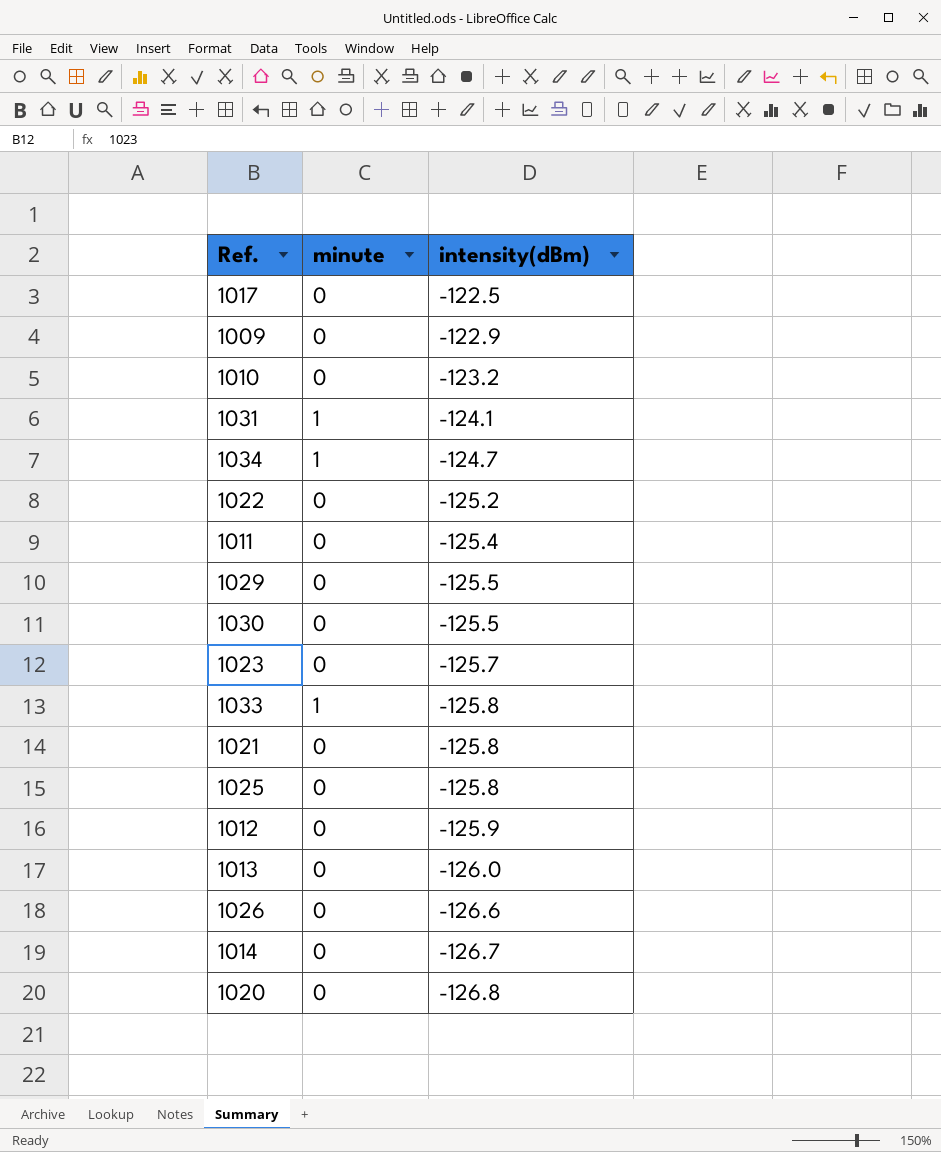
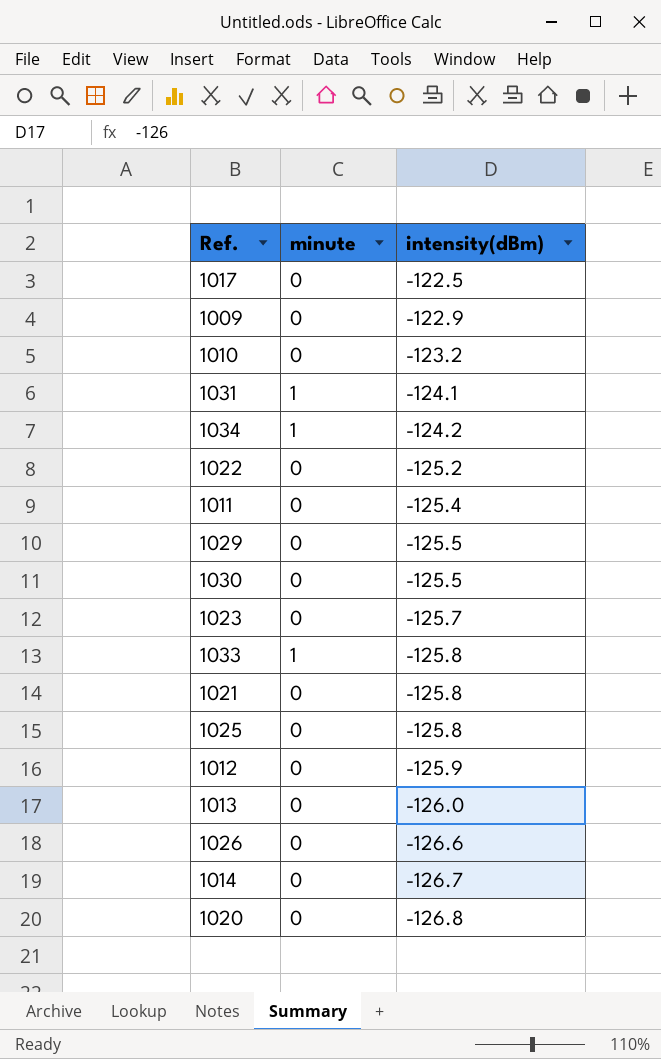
1034 | intensity(dBm): -124.7 -> -124.2

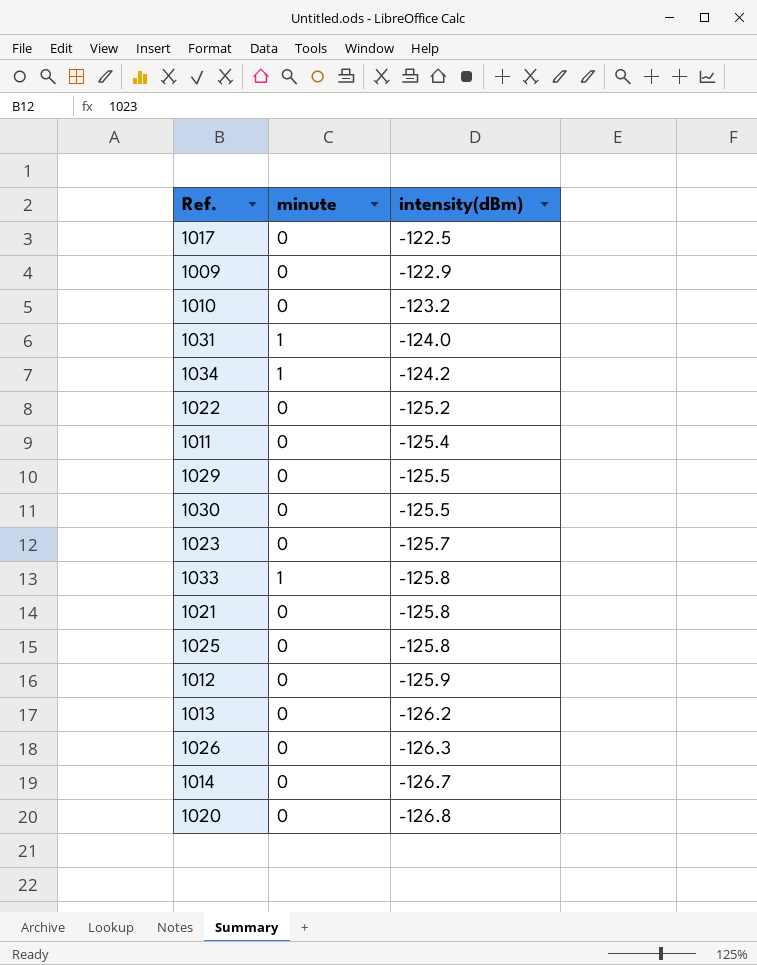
1031 | intensity(dBm): -124.1 -> -124.0
1013 | intensity(dBm): -126.0 -> -126.2
1026 | intensity(dBm): -126.6 -> -126.3

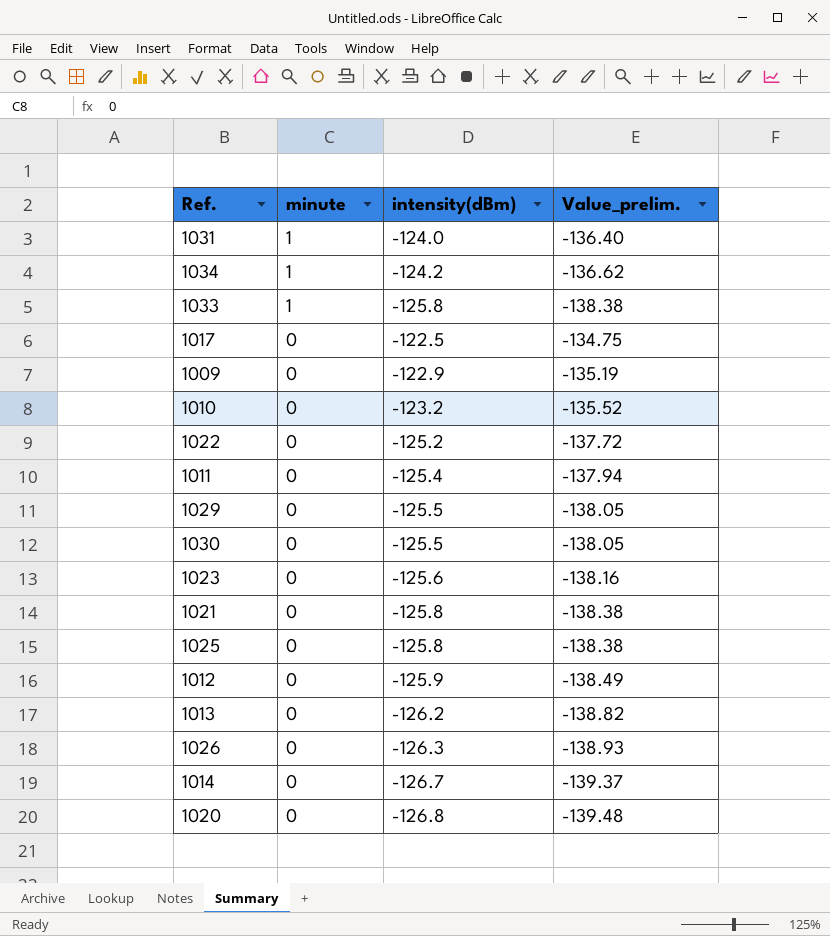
row order: intensity(dBm) descending -> minute descending
column Value_prelim. | formula: none -> [intensity(dBm)] * 1.1
1023 | intensity(dBm): -125.7 -> -125.6

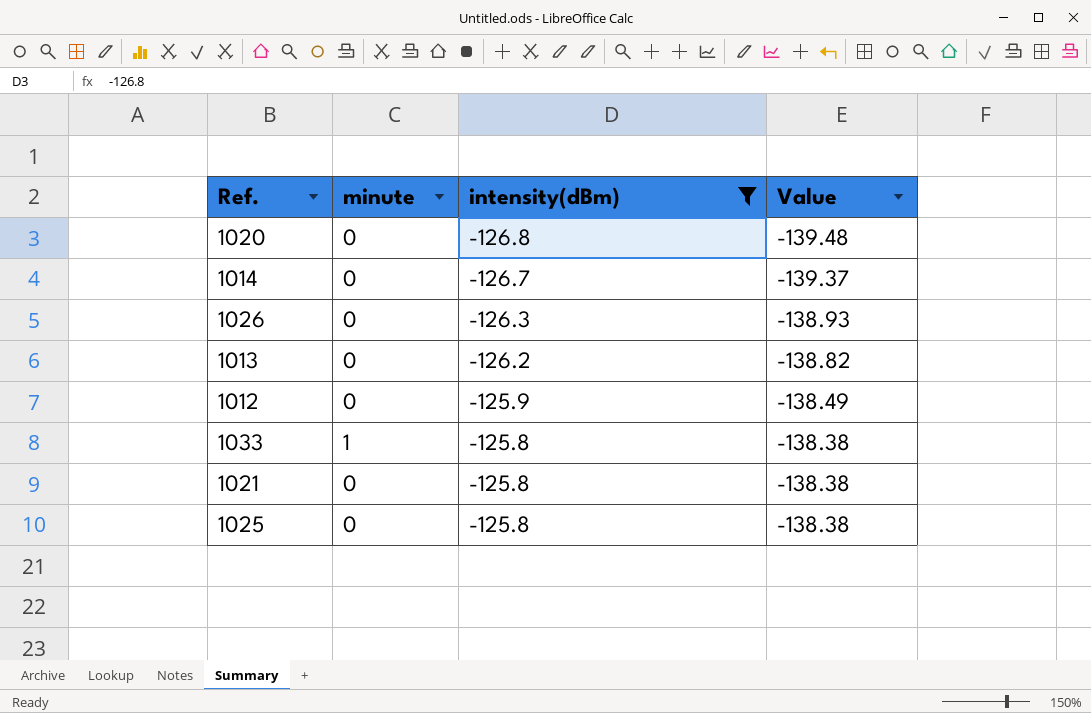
filter: none -> intensity(dBm) <= -125.8
row order: minute descending -> intensity(dBm) ascending
column name: Value_prelim. -> Value

